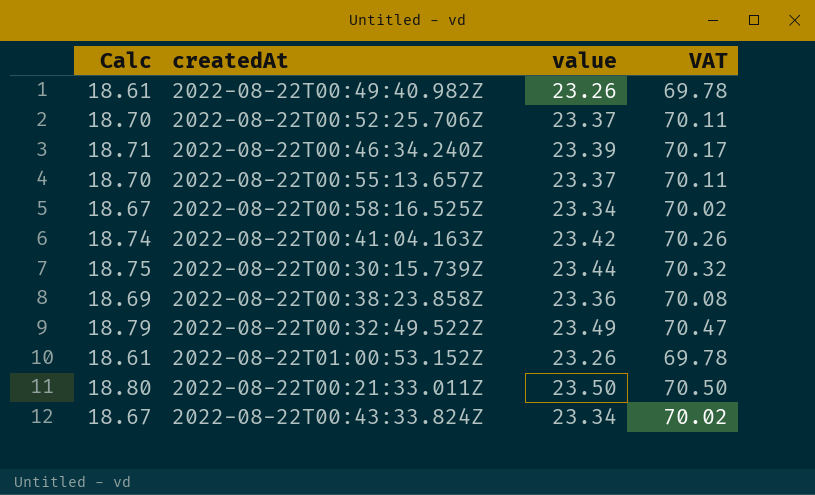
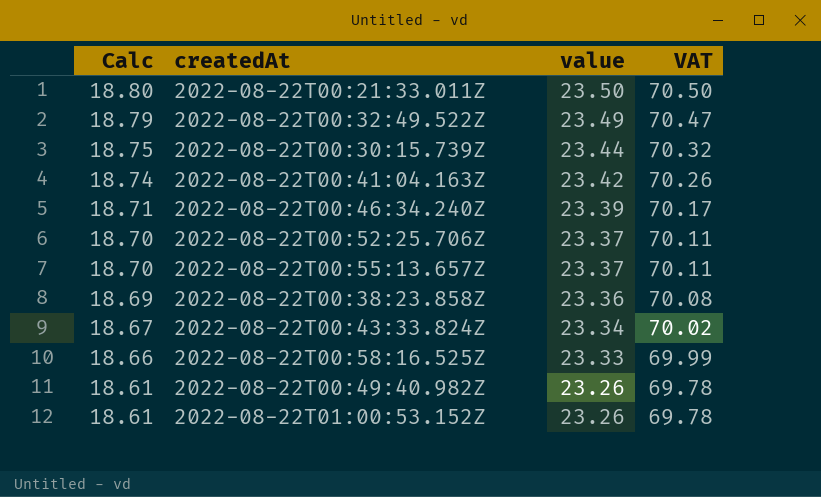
row order: none -> Calc descending
2022-08-22T00:58:16.525Z | Calc: 18.67 -> 18.66
2022-08-22T00:58:16.525Z | value: 23.34 -> 23.33
2022-08-22T00:58:16.525Z | VAT: 70.02 -> 69.99

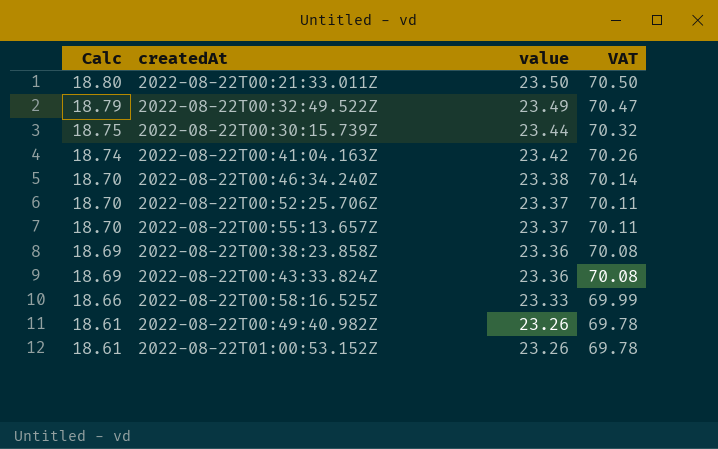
2022-08-22T00:46:34.240Z | Calc: 18.71 -> 18.70
2022-08-22T00:46:34.240Z | value: 23.39 -> 23.38
2022-08-22T00:46:34.240Z | VAT: 70.17 -> 70.14
2022-08-22T00:43:33.824Z | Calc: 18.67 -> 18.69
2022-08-22T00:43:33.824Z | value: 23.34 -> 23.36
2022-08-22T00:43:33.824Z | VAT: 70.02 -> 70.08

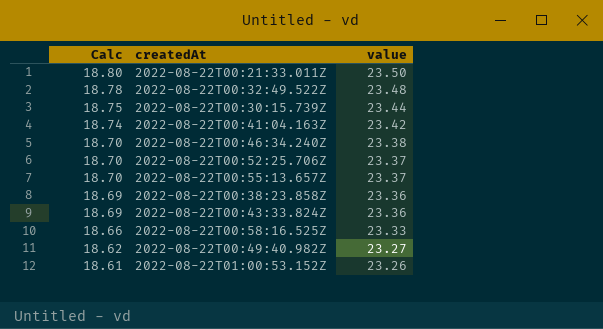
column VAT | formula: [value] * 3 -> none
2022-08-22T00:32:49.522Z | Calc: 18.79 -> 18.78
2022-08-22T00:32:49.522Z | value: 23.49 -> 23.48
2022-08-22T00:49:40.982Z | Calc: 18.61 -> 18.62
2022-08-22T00:49:40.982Z | value: 23.26 -> 23.27

